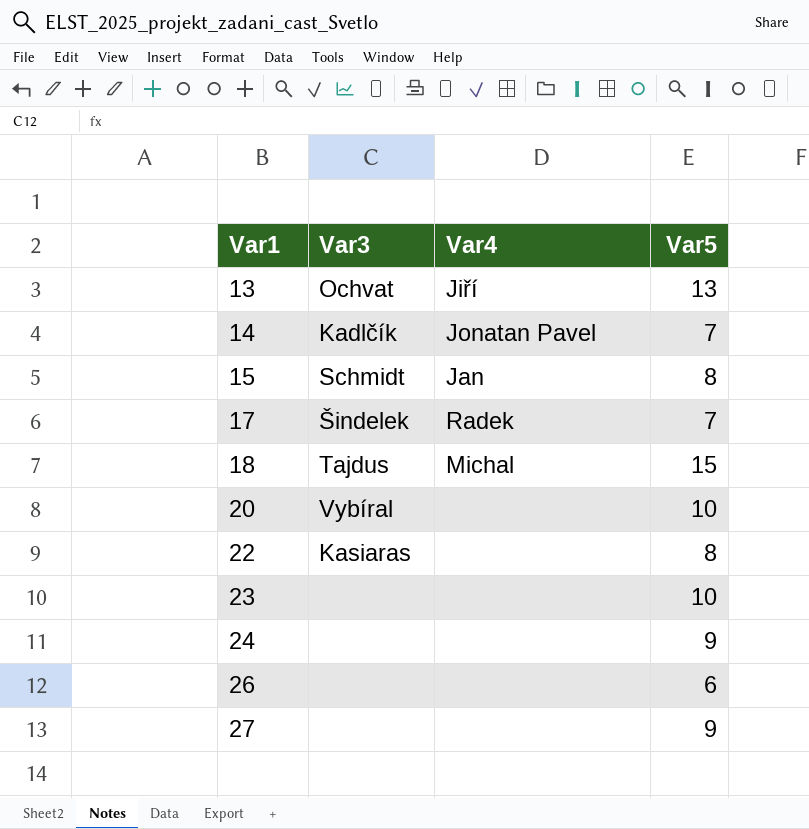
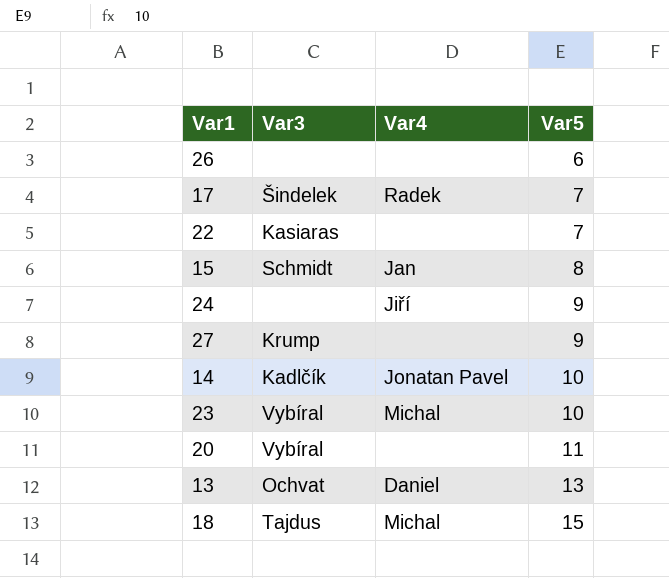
row order: Var1 ascending -> Var5 ascending
22 | Var5: 8 -> 7
24 | Var4: none -> Jiří
27 | Var3: none -> Krump
14 | Var5: 7 -> 10
23 | Var3: none -> Vybíral
23 | Var4: none -> Michal
20 | Var5: 10 -> 11
13 | Var4: Jiří -> Daniel

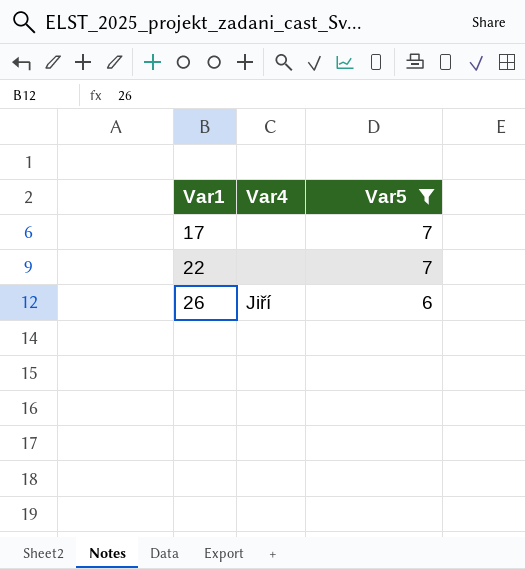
filter: none -> Var5 <= 7
row order: Var5 ascending -> Var1 ascending
column Var3 | position: 2 -> none
17 | Var4: Radek -> none
26 | Var4: none -> Jiří

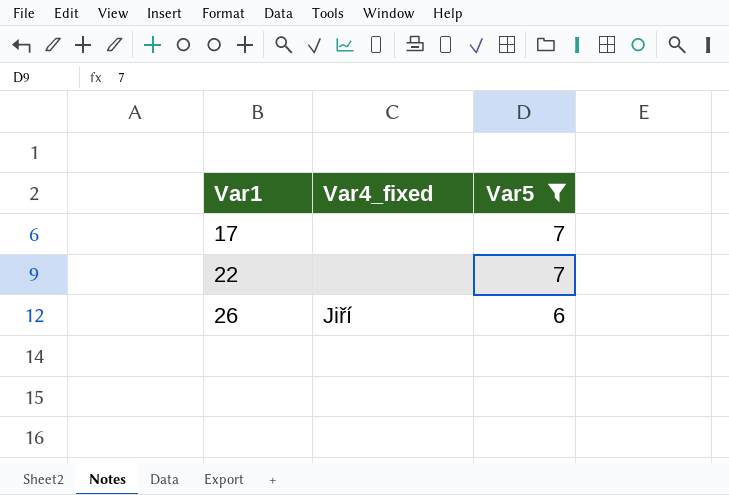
column name: Var4 -> Var4_fixed

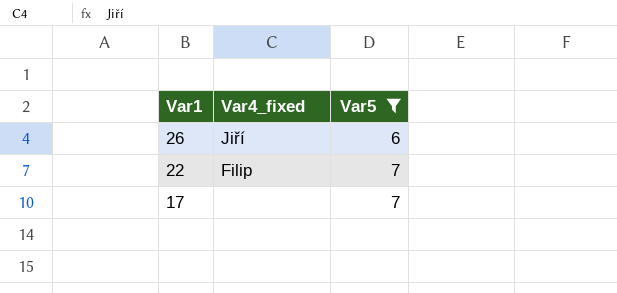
row order: Var1 ascending -> Var1 descending
22 | Var4_fixed: none -> Filip

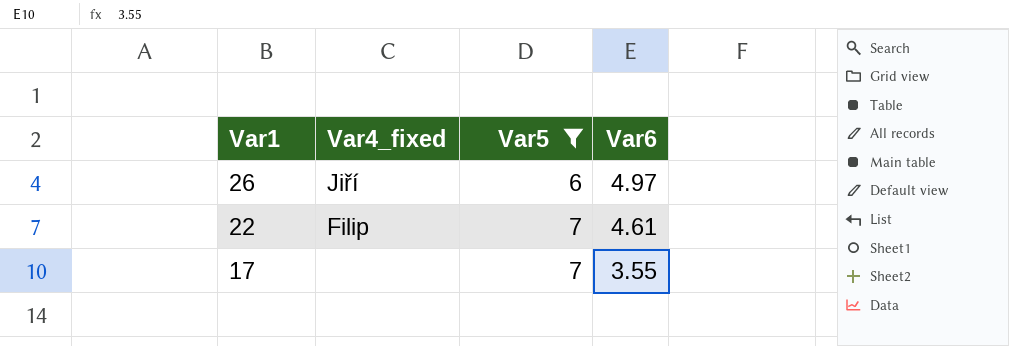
column Var6 | position: none -> 4

